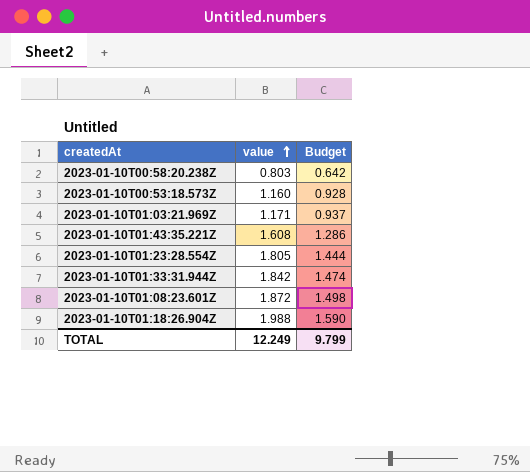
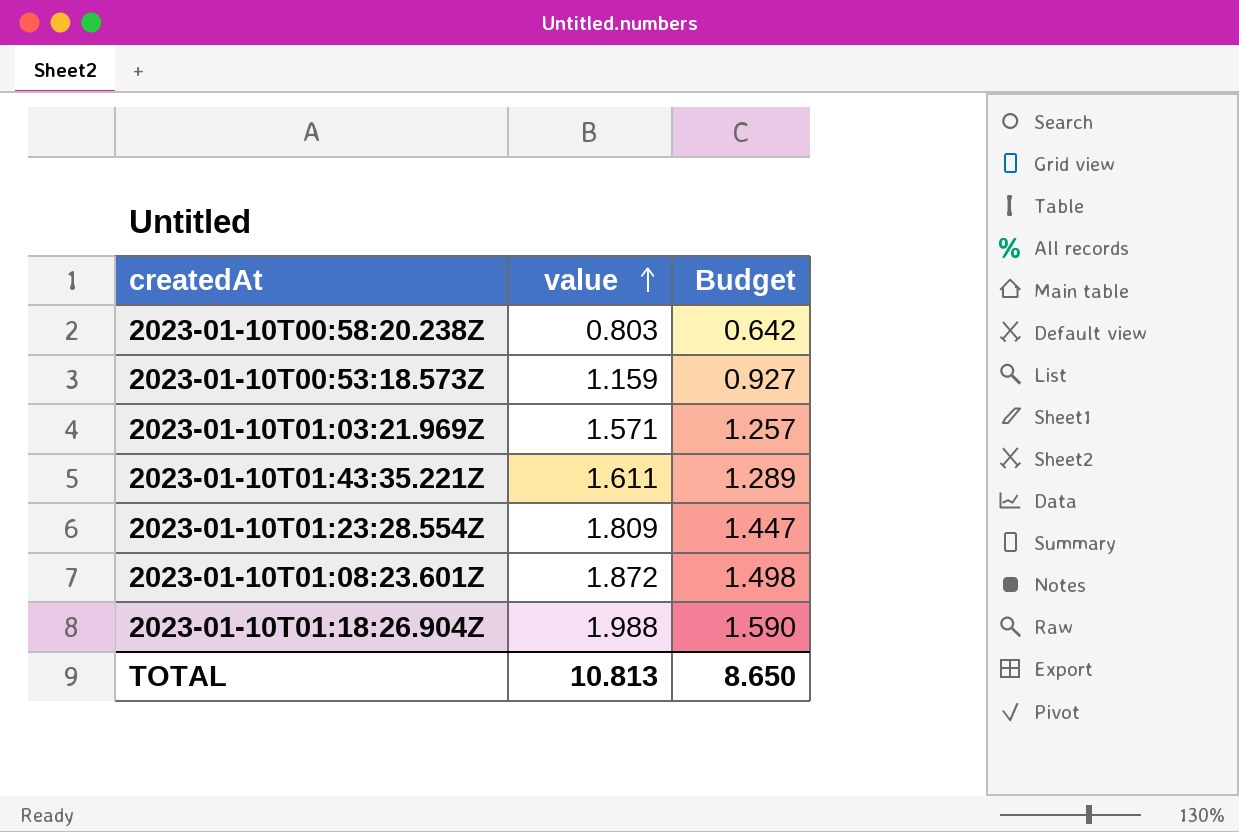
row 2023-01-10T01:33:31.944Z: 1.842 | 1.474 -> none
2023-01-10T00:53:18.573Z | value: 1.160 -> 1.159
2023-01-10T00:53:18.573Z | Budget: 0.928 -> 0.927
2023-01-10T01:03:21.969Z | value: 1.171 -> 1.571
2023-01-10T01:03:21.969Z | Budget: 0.937 -> 1.257
2023-01-10T01:43:35.221Z | value: 1.608 -> 1.611
2023-01-10T01:43:35.221Z | Budget: 1.286 -> 1.289
2023-01-10T01:23:28.554Z | value: 1.805 -> 1.809
2023-01-10T01:23:28.554Z | Budget: 1.444 -> 1.447
TOTAL | value: 12.249 -> 10.813
TOTAL | Budget: 9.799 -> 8.650

